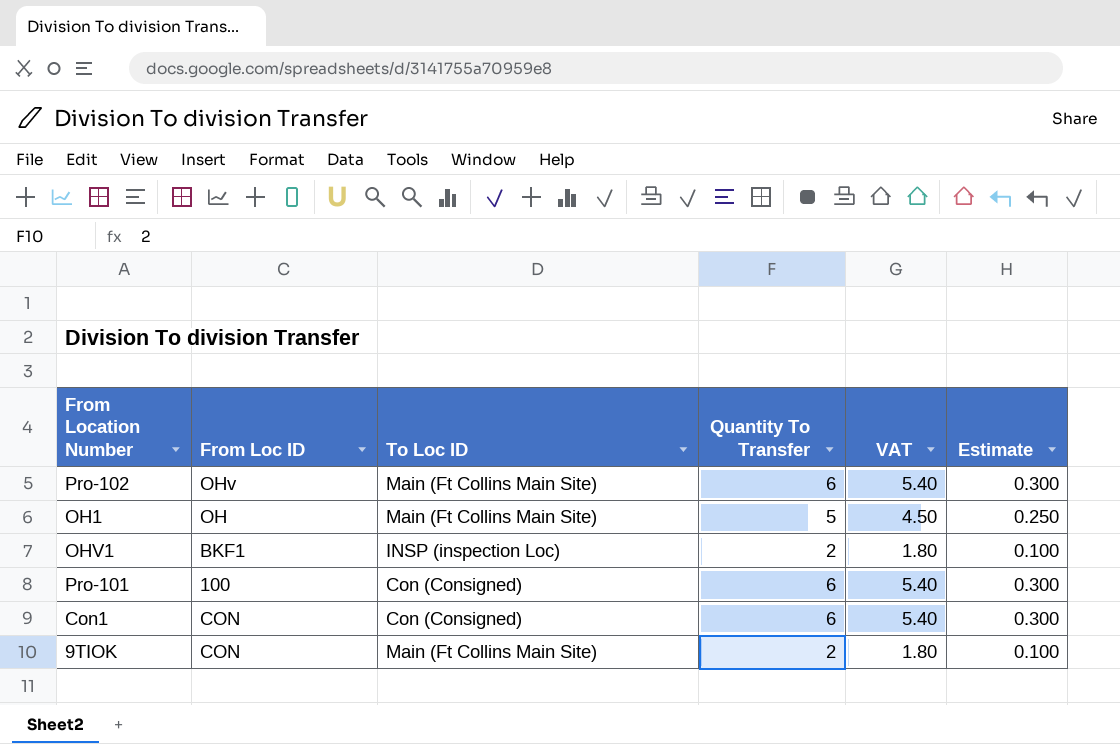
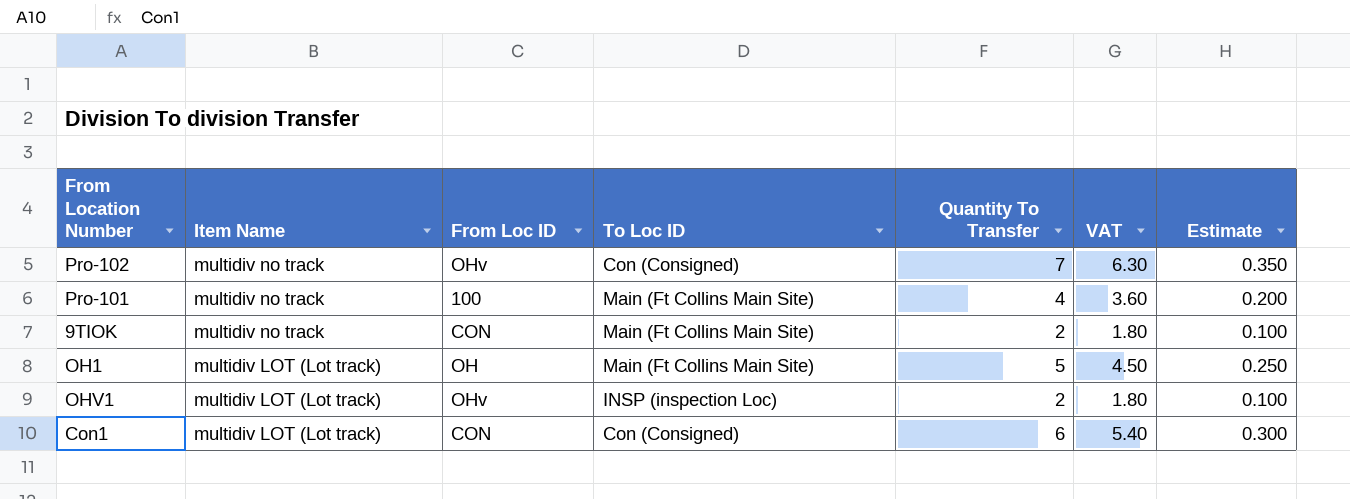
row order: none -> Item Name descending
column Item Name | position: none -> 2
Pro-102 | To Loc ID: Main (Ft Collins Main Site) -> Con (Consigned)
Pro-102 | Quantity To Transfer: 6 -> 7
Pro-102 | VAT: 5.40 -> 6.30
Pro-102 | Estimate: 0.300 -> 0.350
Pro-101 | To Loc ID: Con (Consigned) -> Main (Ft Collins Main Site)
Pro-101 | Quantity To Transfer: 6 -> 4
Pro-101 | VAT: 5.40 -> 3.60
Pro-101 | Estimate: 0.300 -> 0.200
OHV1 | From Loc ID: BKF1 -> OHv

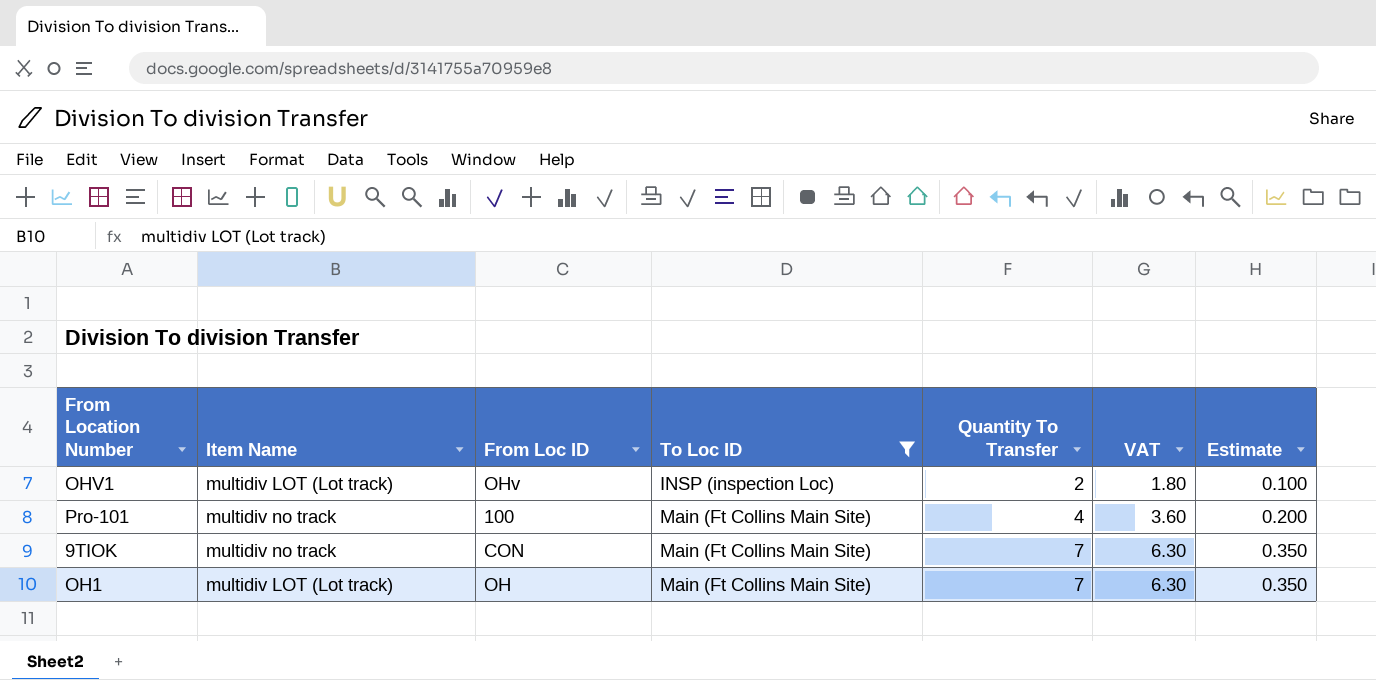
filter: none -> To Loc ID != Con (Consigned)
row order: Item Name descending -> To Loc ID ascending
9TIOK | Quantity To Transfer: 2 -> 7
9TIOK | VAT: 1.80 -> 6.30
9TIOK | Estimate: 0.100 -> 0.350
OH1 | Quantity To Transfer: 5 -> 7
OH1 | VAT: 4.50 -> 6.30
OH1 | Estimate: 0.250 -> 0.350

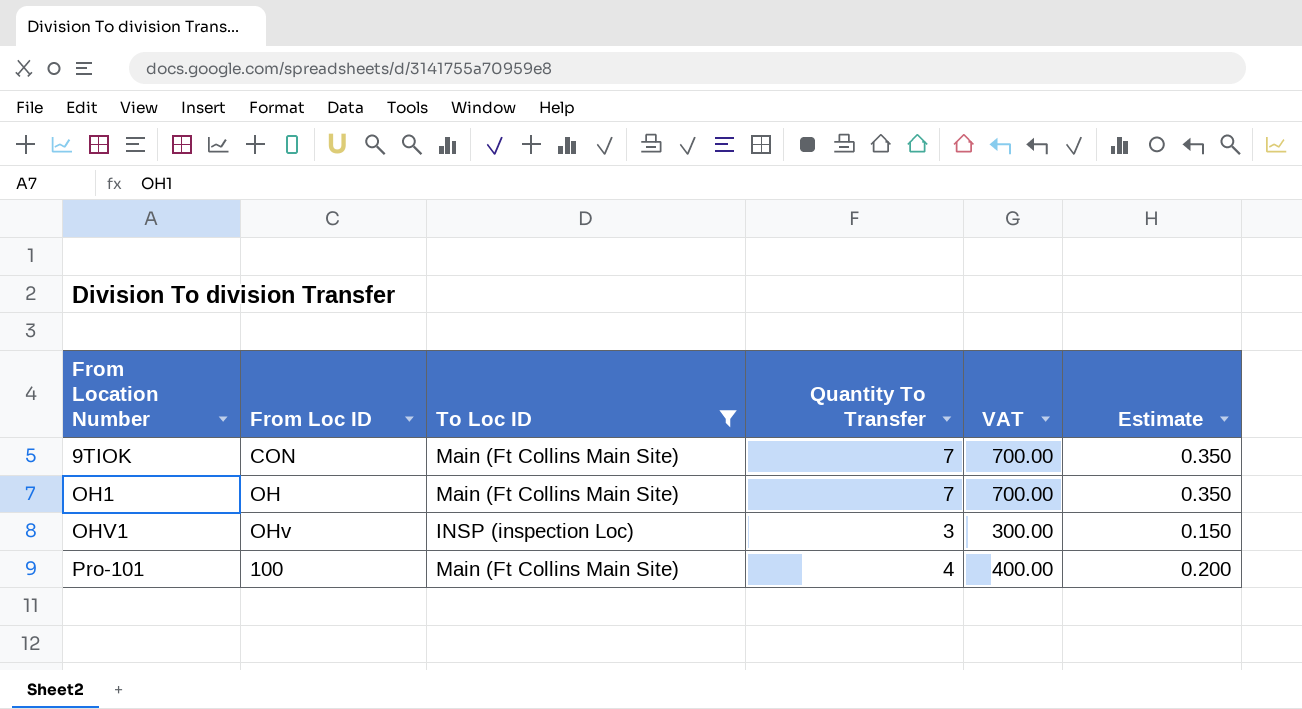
row order: To Loc ID ascending -> From Location Number ascending
column Item Name | position: 2 -> none
column VAT | formula: [Quantity To Transfer] * 0.9 -> [Quantity To Transfer] * 100
OHV1 | Quantity To Transfer: 2 -> 3
OHV1 | Estimate: 0.100 -> 0.150

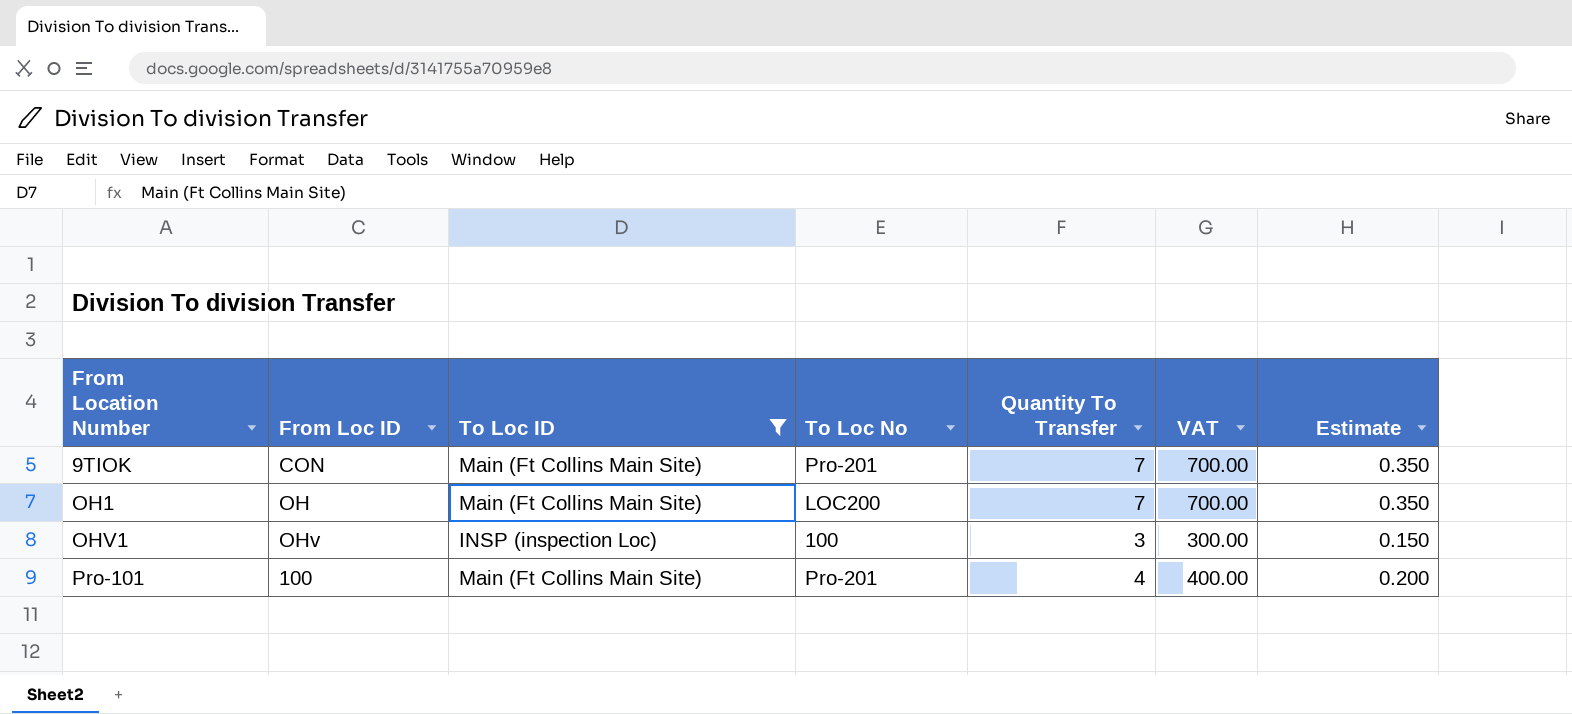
column To Loc No | position: none -> 4

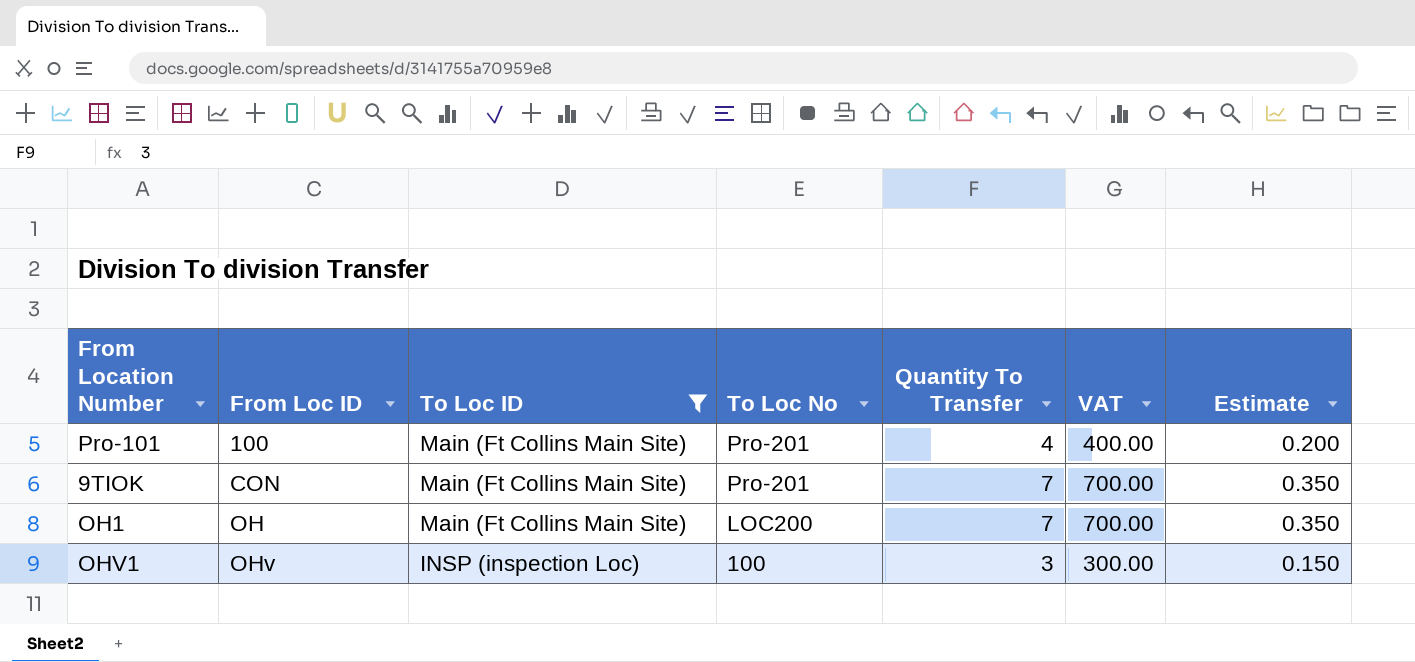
row order: From Location Number ascending -> From Loc ID ascending

